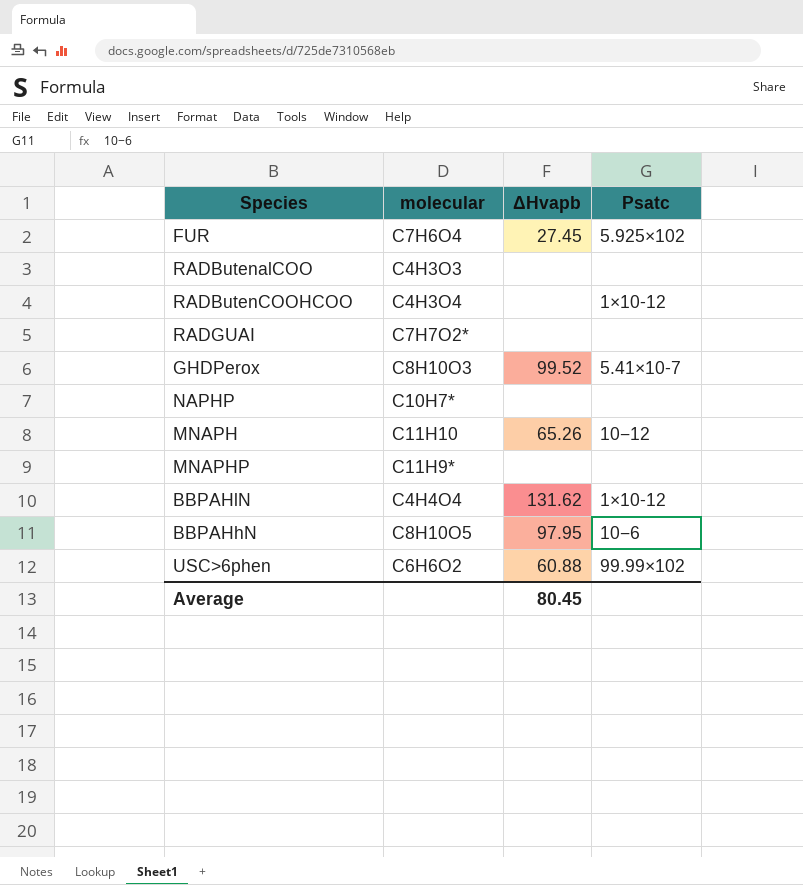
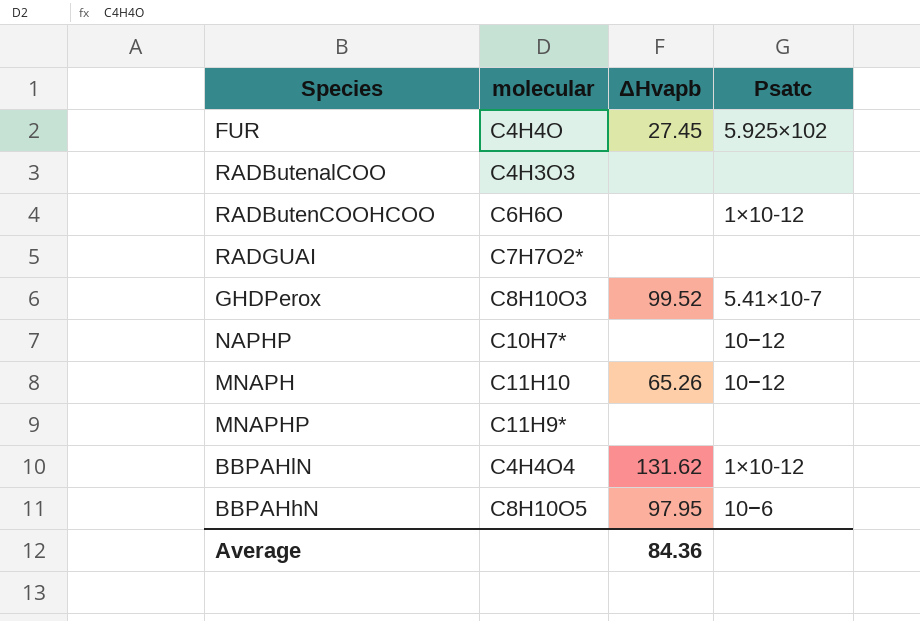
row USC>6phen: C6H6O2 | 60.88 | 99.99×102 -> none
FUR | molecular: C7H6O4 -> C4H4O
RADButenCOOHCOO | molecular: C4H3O4 -> C6H6O
NAPHP | Psatc: none -> 10−12
Average | ΔHvapb: 80.45 -> 84.36

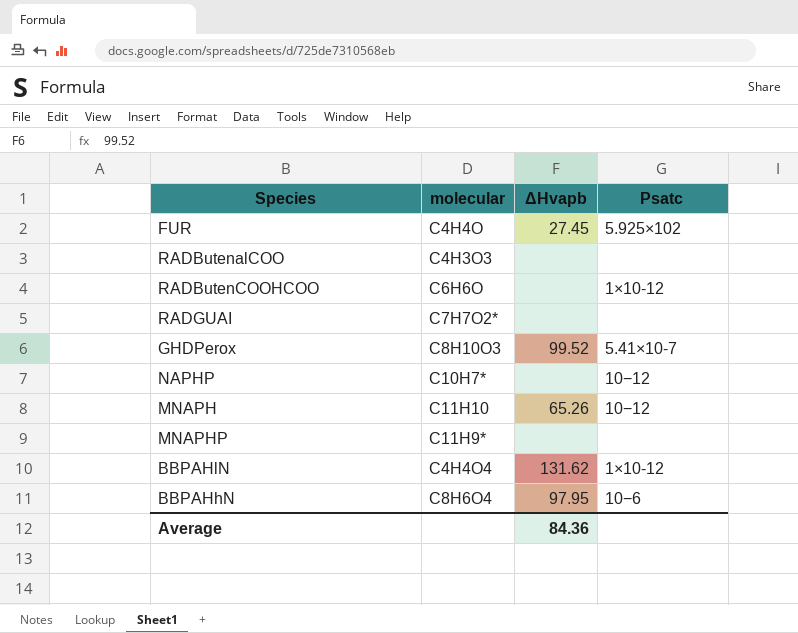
BBPAHhN | molecular: C8H10O5 -> C8H6O4

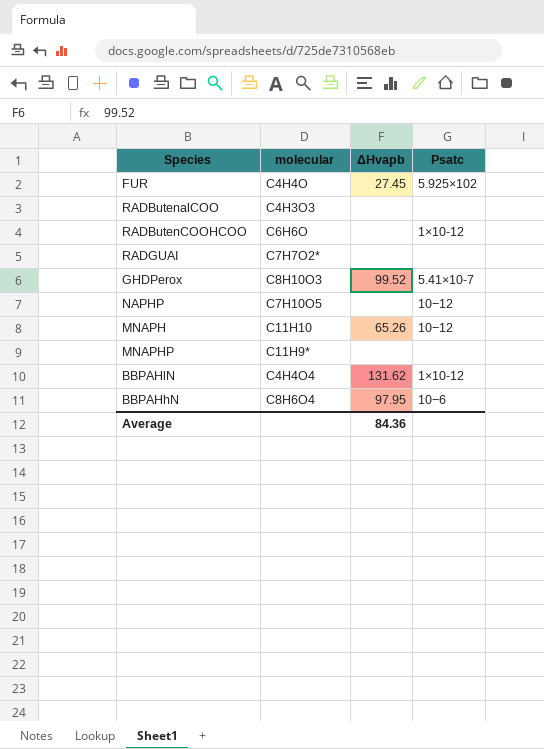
NAPHP | molecular: C10H7* -> C7H10O5

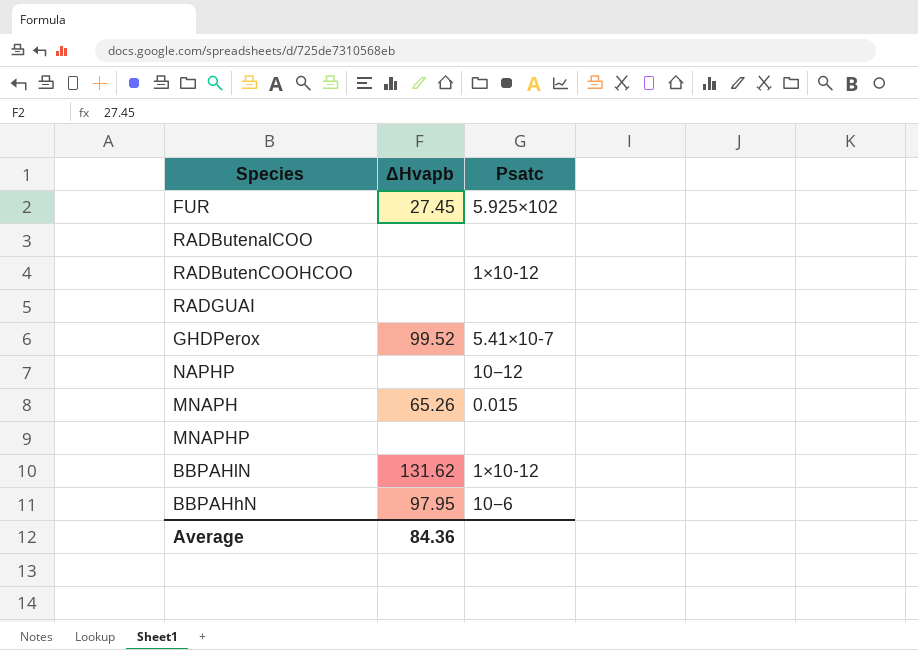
column molecular | position: 2 -> none
MNAPH | Psatc: 10−12 -> 0.015

